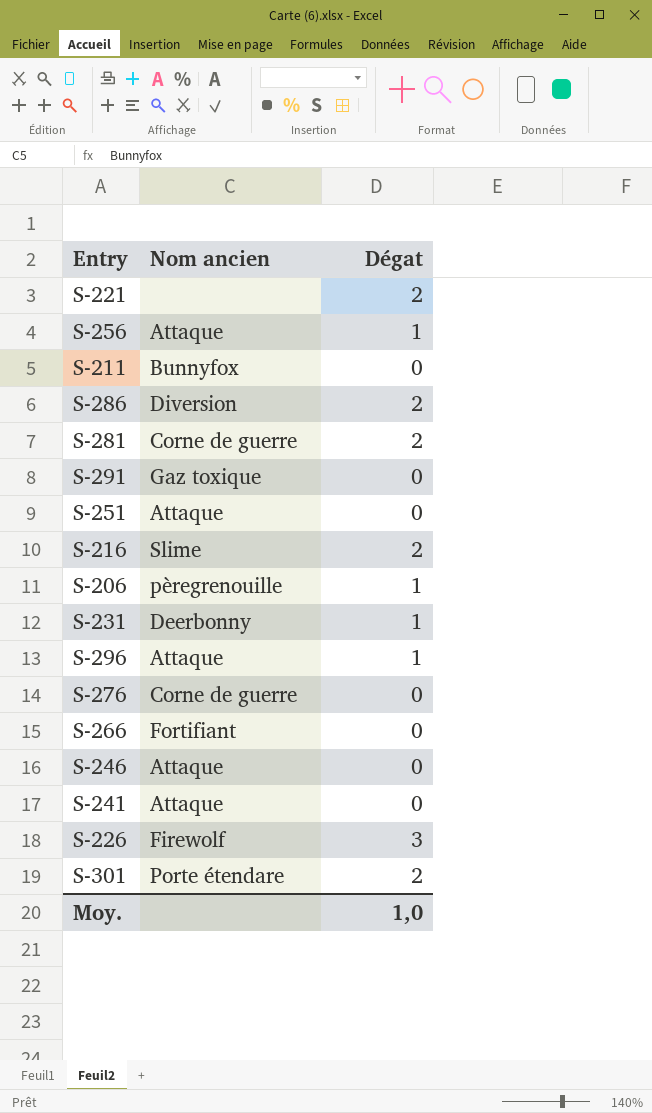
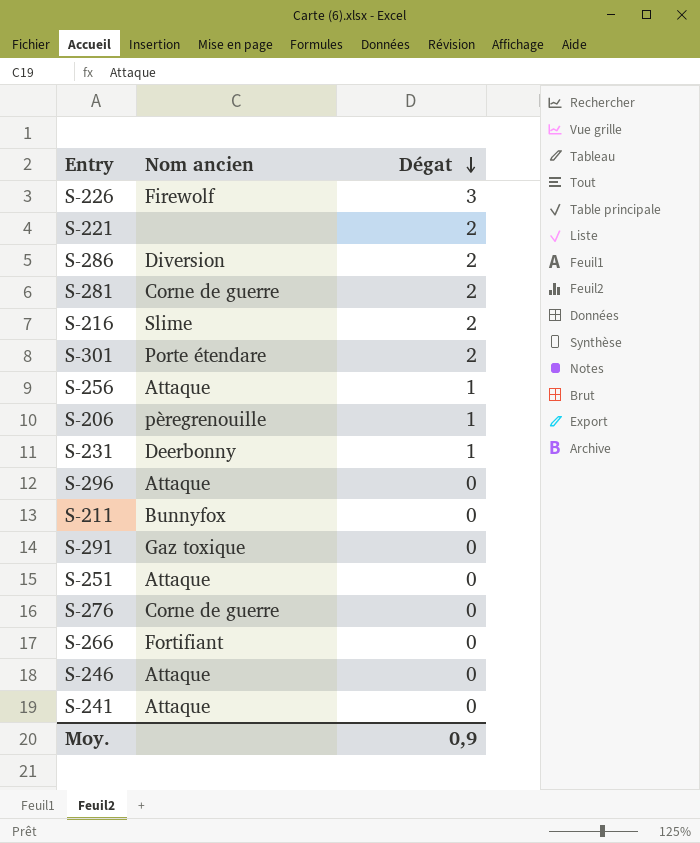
row order: none -> Dégat descending
S-296 | Dégat: 1 -> 0
Moy. | Dégat: 1,0 -> 0,9

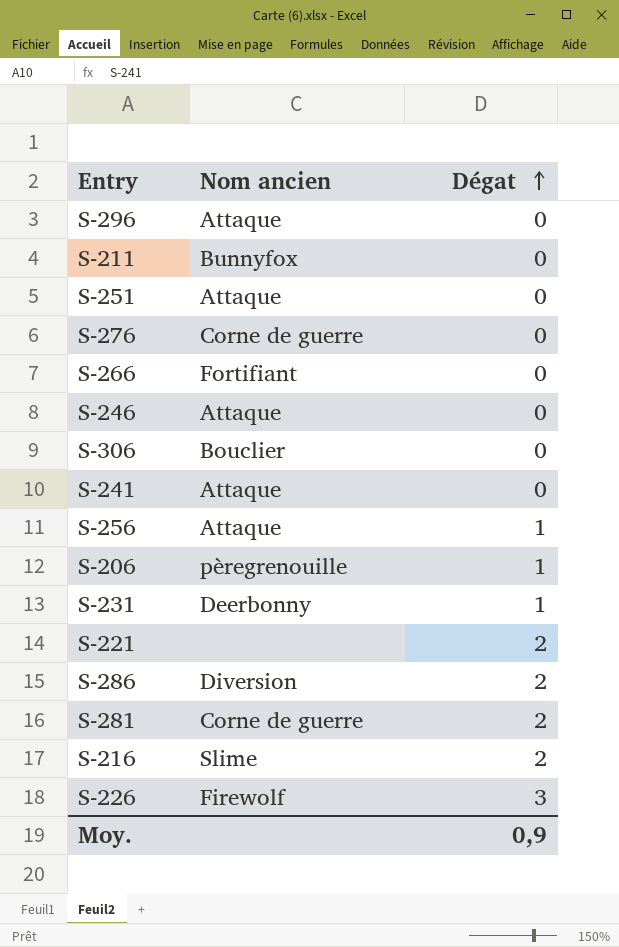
row order: Dégat descending -> Dégat ascending
row S-301: Porte étendare | 2 -> none
row S-291: Gaz toxique | 0 -> none
row S-306: none -> Bouclier | 0

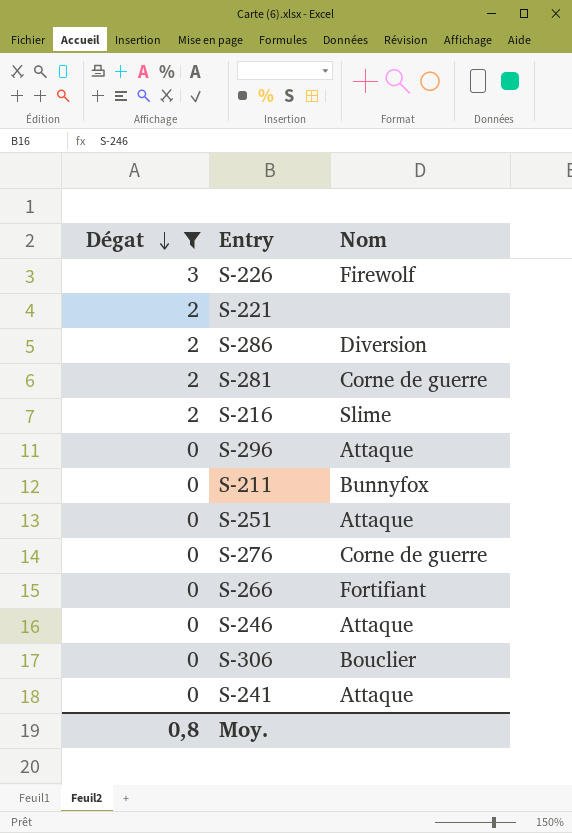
filter: none -> Dégat != 1
row order: Dégat ascending -> Dégat descending
column Dégat | position: 3 -> 1
column name: Nom ancien -> Nom
Moy. | Dégat: 0,9 -> 0,8

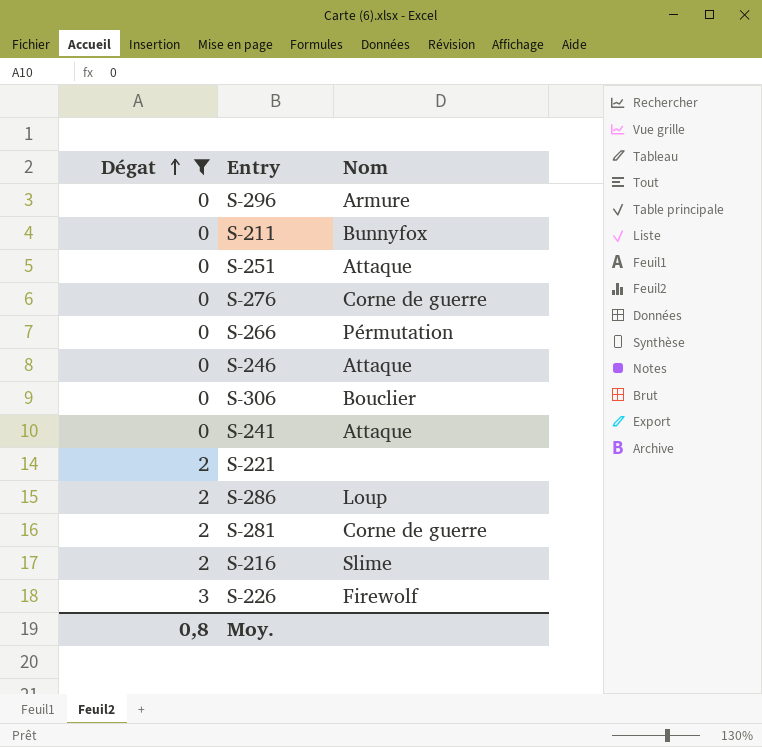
row order: Dégat descending -> Dégat ascending
S-296 | Nom: Attaque -> Armure
S-266 | Nom: Fortifiant -> Pérmutation
S-286 | Nom: Diversion -> Loup

